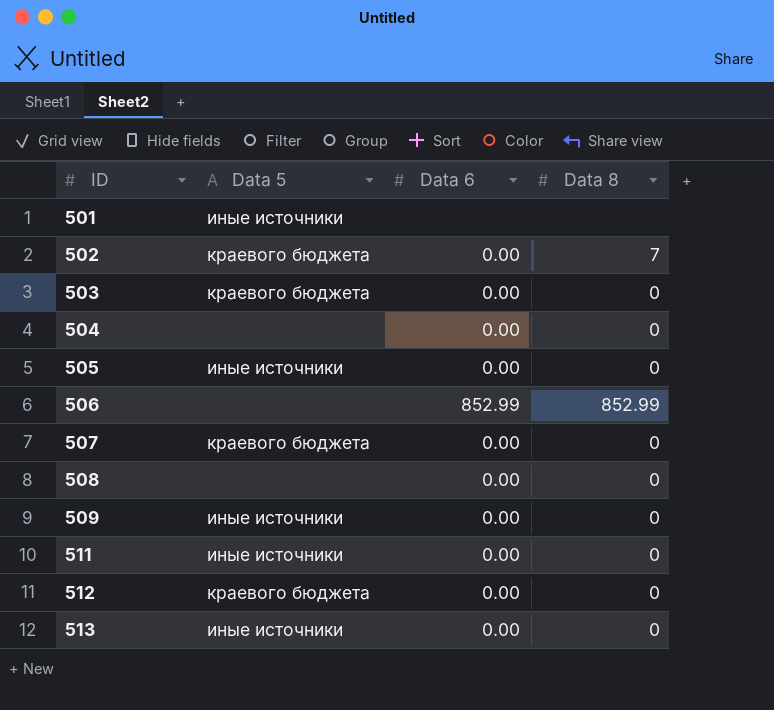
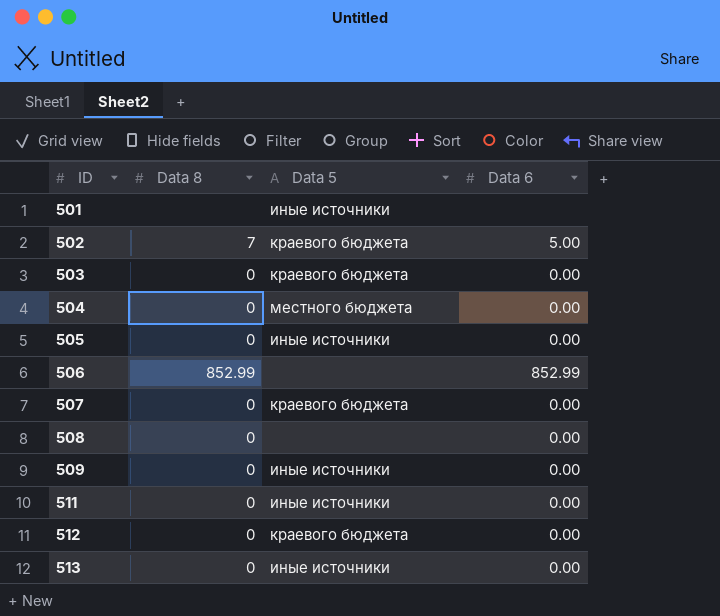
column Data 8 | position: 4 -> 2
502 | Data 6: 0.00 -> 5.00
504 | Data 5: none -> местного бюджета

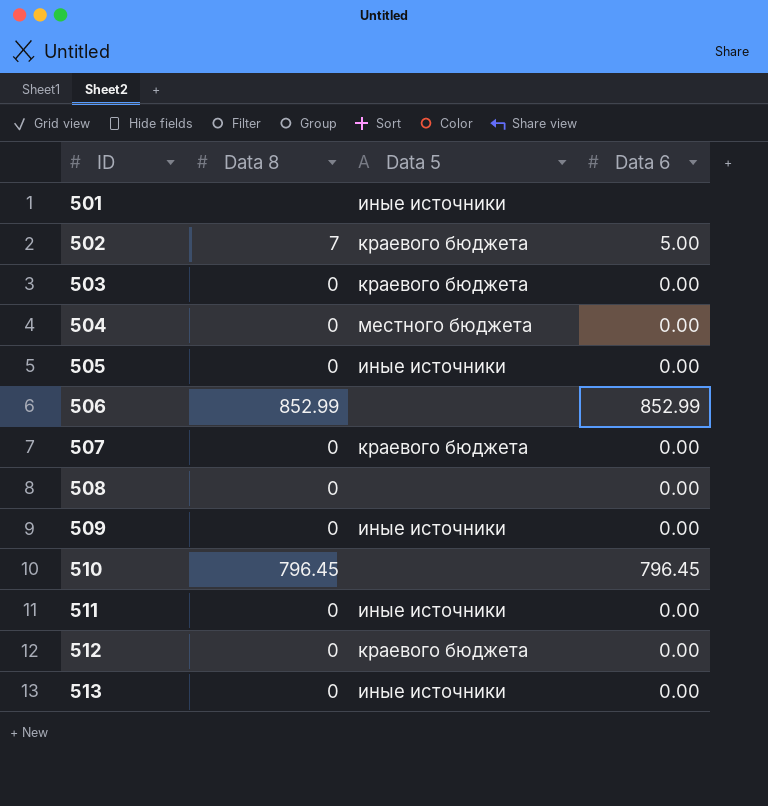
row 510: none -> 796.45 | none | 796.45

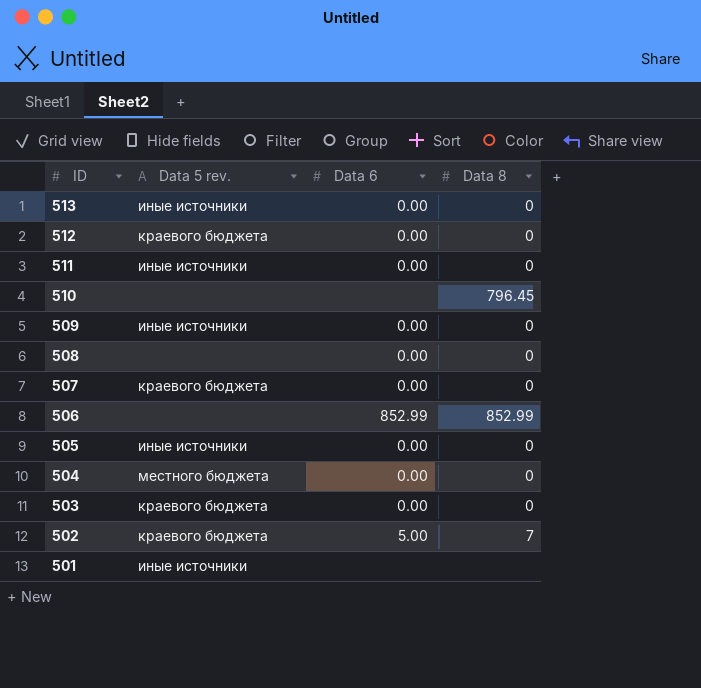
row order: ID ascending -> ID descending
column name: Data 5 -> Data 5 rev.
column Data 8 | position: 2 -> 4
510 | Data 6: 796.45 -> none

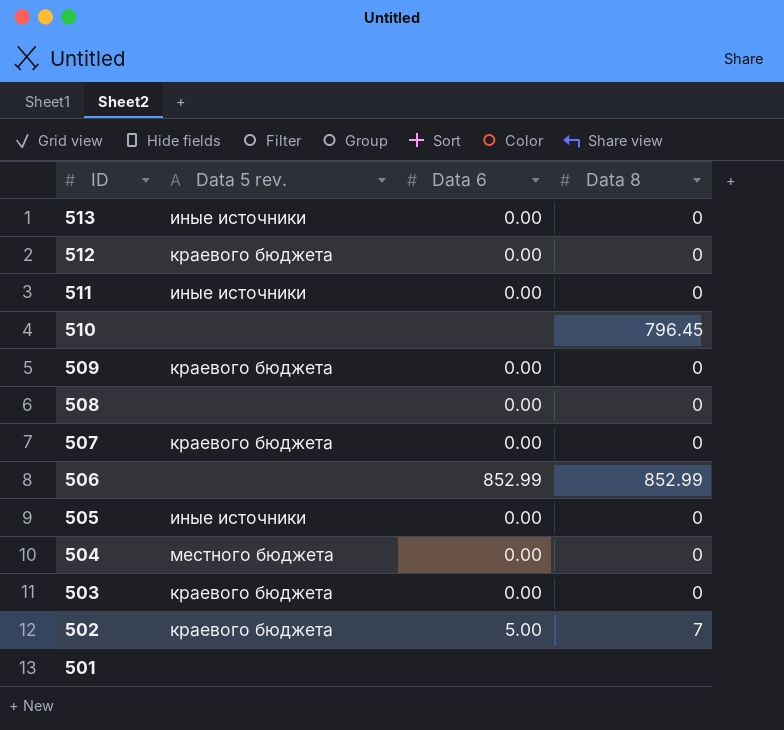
509 | Data 5 rev.: иные источники -> краевого бюджета
501 | Data 5 rev.: иные источники -> none

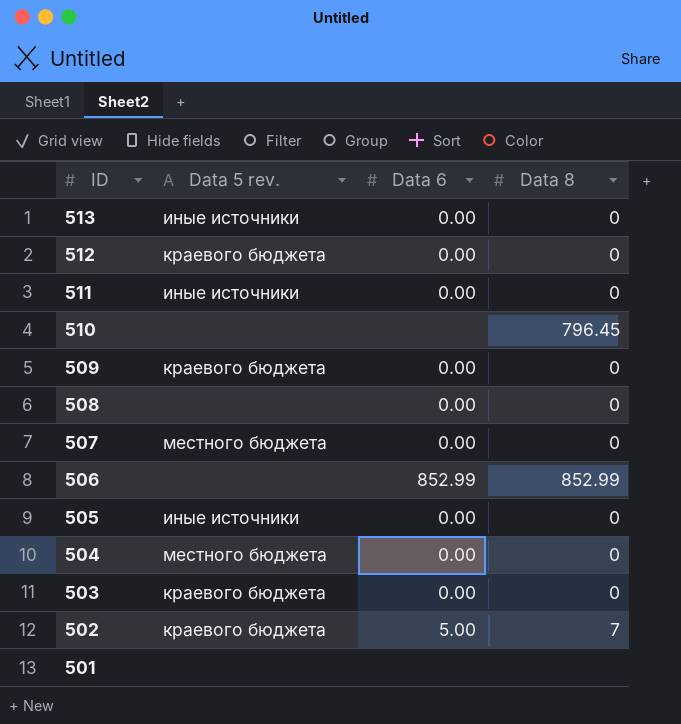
507 | Data 5 rev.: краевого бюджета -> местного бюджета

